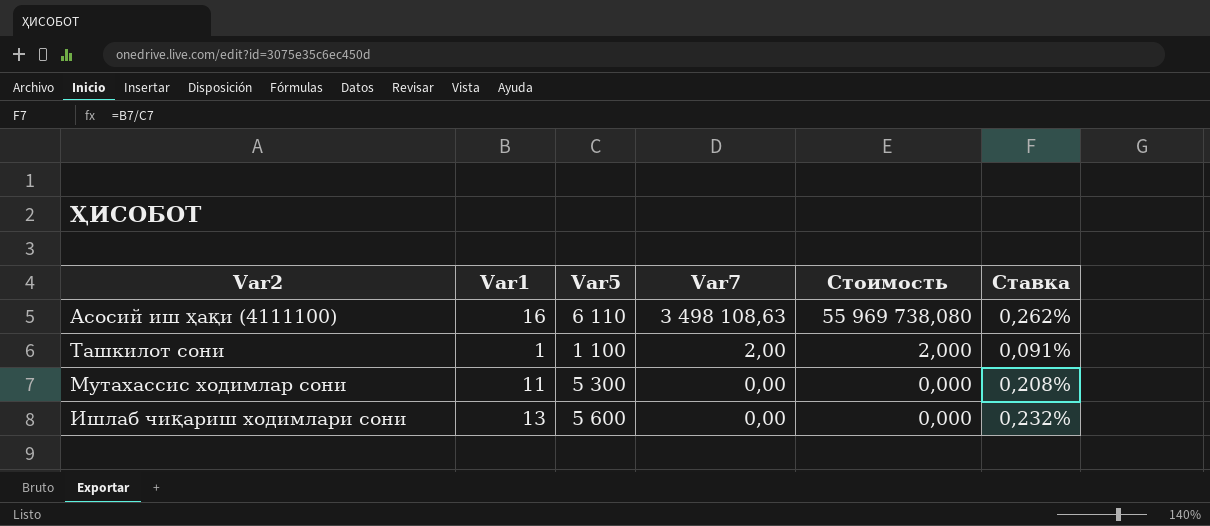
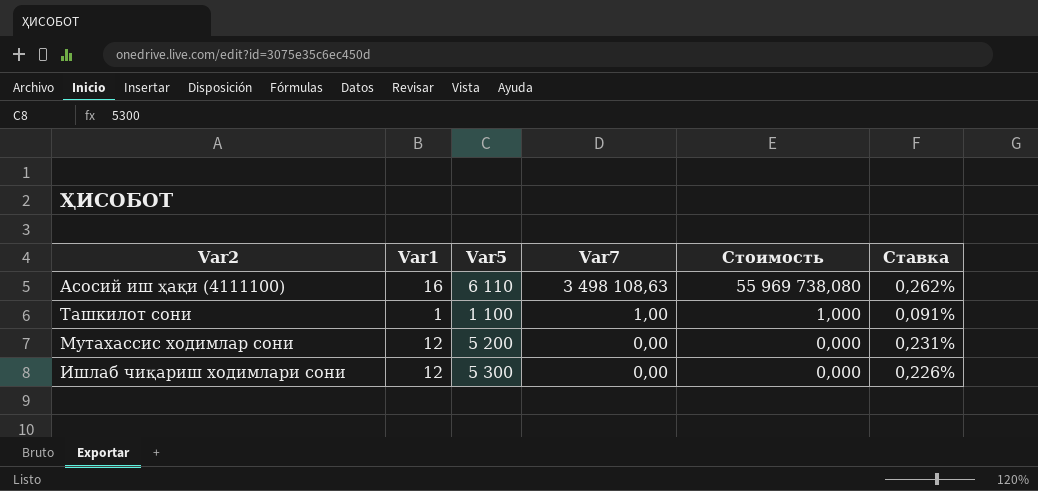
Ташкилот сони | Var7: 2,00 -> 1,00
Ташкилот сони | Стоимость: 2,000 -> 1,000
Мутахассис ходимлар сони | Var1: 11 -> 12
Мутахассис ходимлар сони | Var5: 5 300 -> 5 200
Мутахассис ходимлар сони | Ставка: 0,208% -> 0,231%
Ишлаб чиқариш ходимлари сони | Var1: 13 -> 12
Ишлаб чиқариш ходимлари сони | Var5: 5 600 -> 5 300
Ишлаб чиқариш ходимлари сони | Ставка: 0,232% -> 0,226%

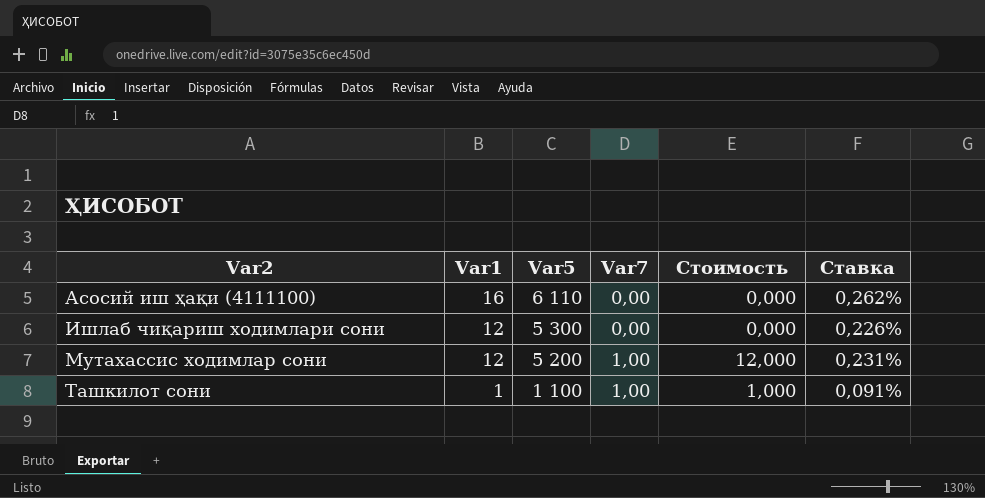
row order: Var7 descending -> Var2 ascending
Асосий иш ҳақи (4111100) | Var7: 3 498 108,63 -> 0,00
Асосий иш ҳақи (4111100) | Стоимость: 55 969 738,080 -> 0,000
Мутахассис ходимлар сони | Var7: 0,00 -> 1,00
Мутахассис ходимлар сони | Стоимость: 0,000 -> 12,000

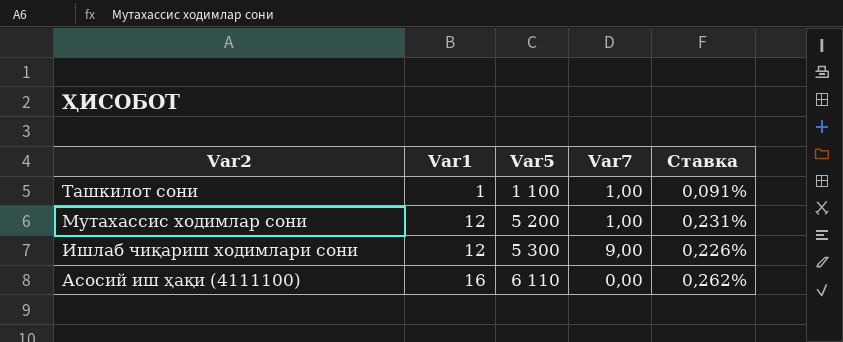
row order: Var2 ascending -> Var2 descending
column Стоимость | formula: [Var1] * [Var7] -> none
Ишлаб чиқариш ходимлари сони | Var7: 0,00 -> 9,00

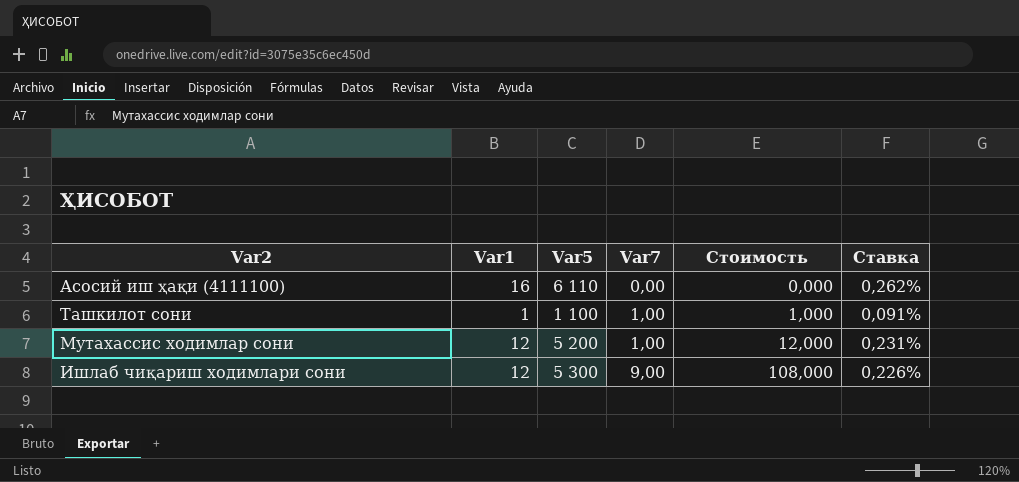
row order: Var2 descending -> Var7 ascending
column Стоимость | formula: none -> [Var1] * [Var7]

